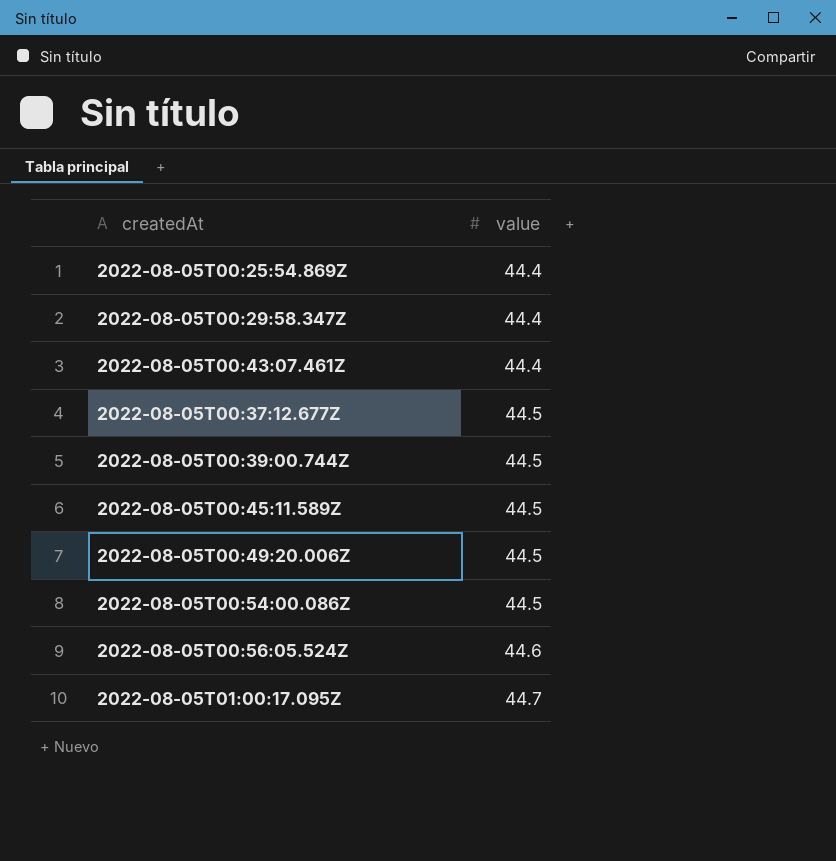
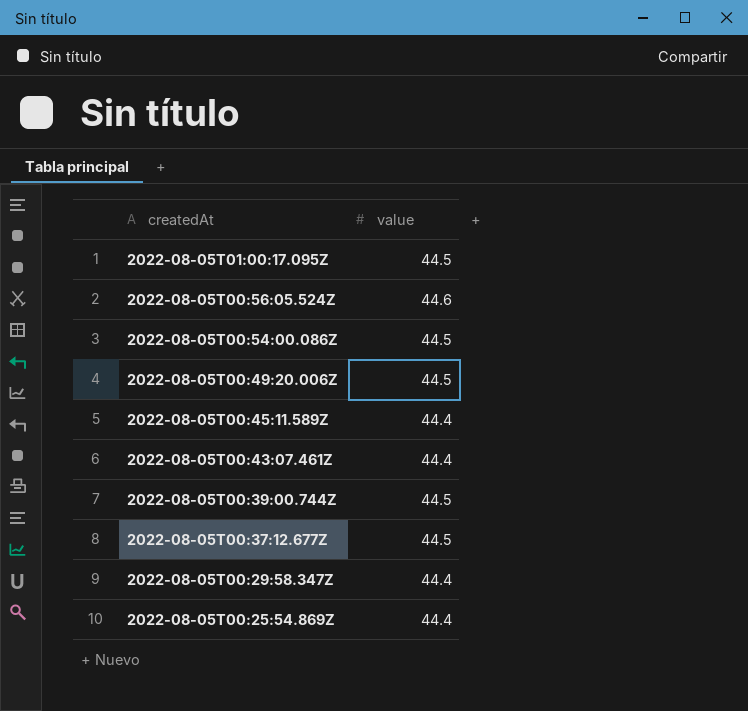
row order: value ascending -> createdAt descending
2022-08-05T01:00:17.095Z | value: 44.7 -> 44.5
2022-08-05T00:45:11.589Z | value: 44.5 -> 44.4

